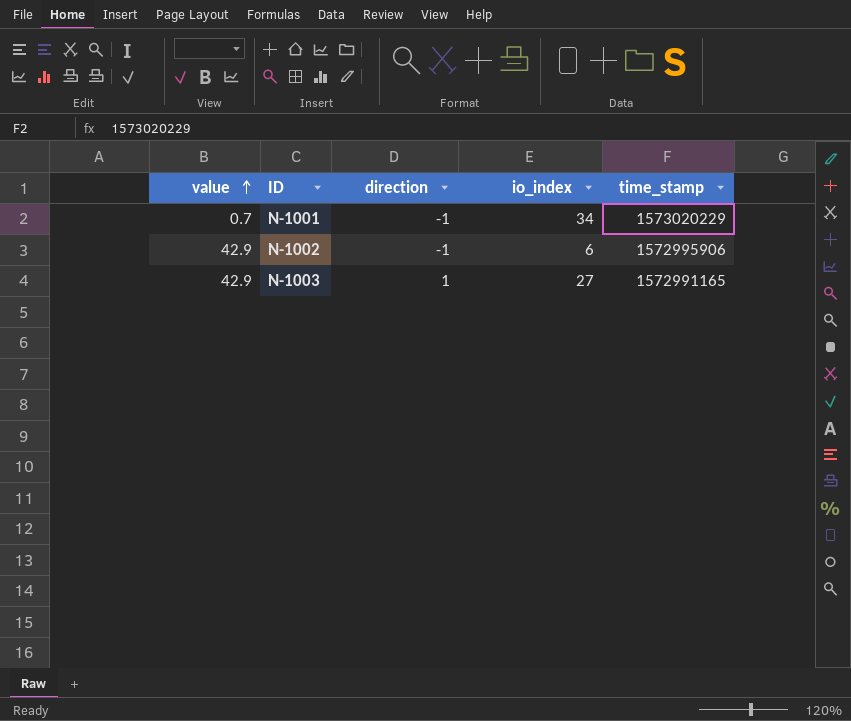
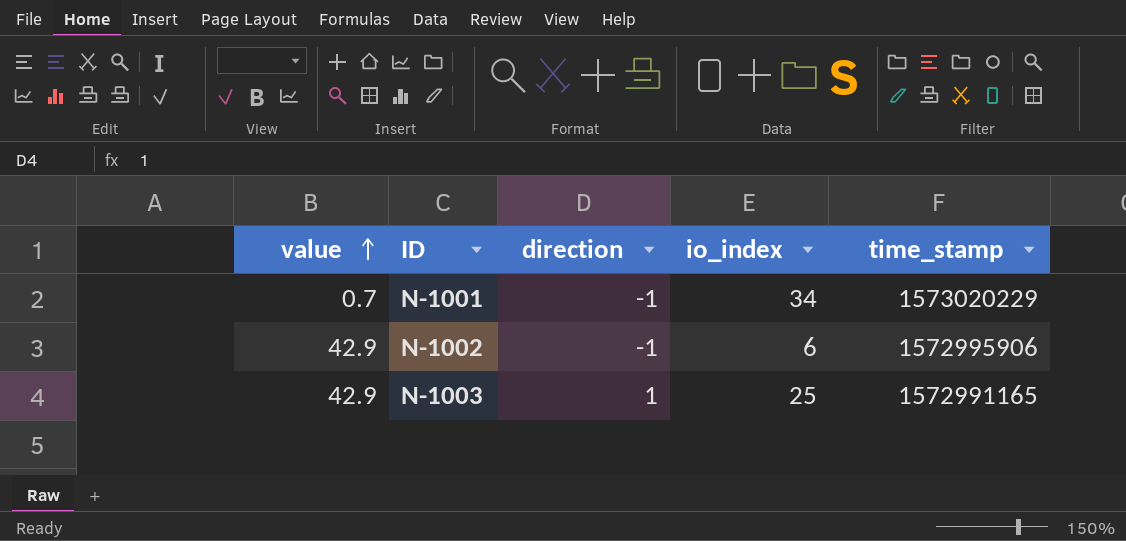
N-1003 | io_index: 27 -> 25

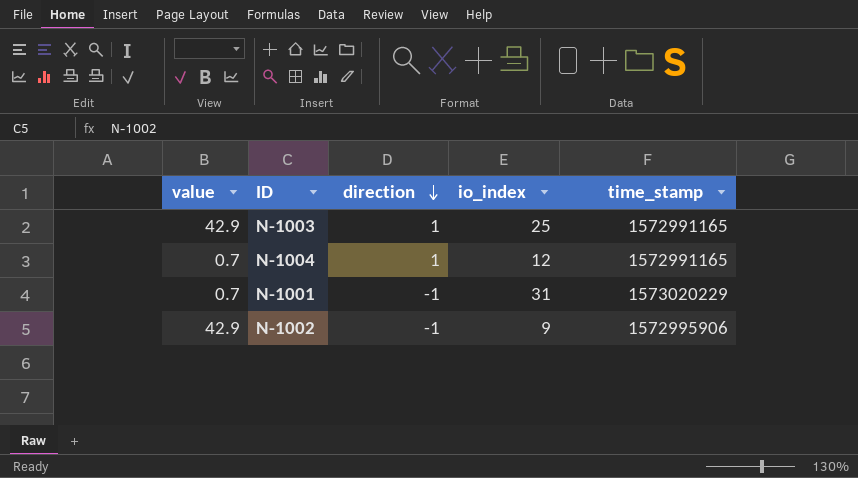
row order: value ascending -> direction descending
row N-1004: none -> 0.7 | 1 | 12 | 1572991165
N-1001 | io_index: 34 -> 31
N-1002 | io_index: 6 -> 9

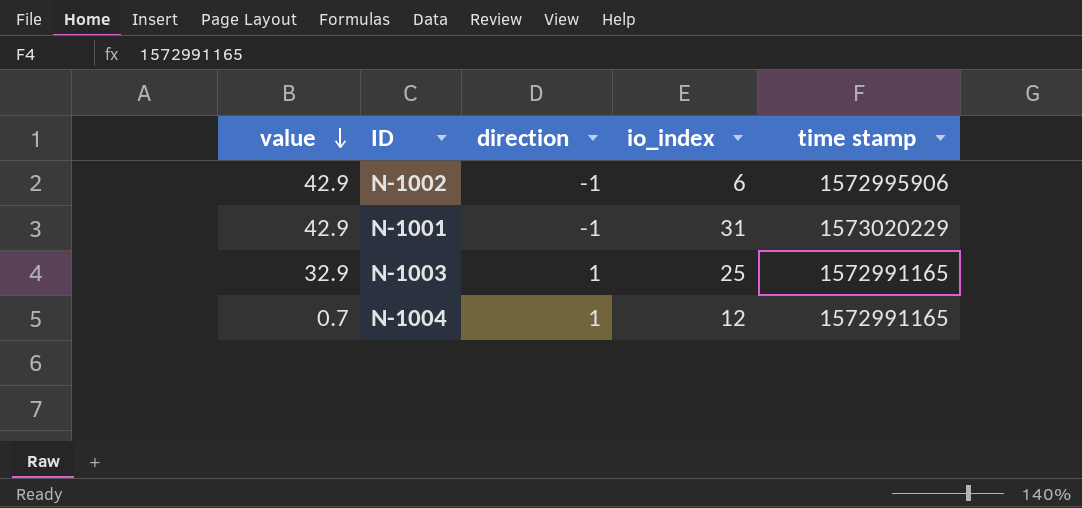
row order: direction descending -> value descending
column name: time_stamp -> time stamp
N-1002 | io_index: 9 -> 6
N-1001 | value: 0.7 -> 42.9
N-1003 | value: 42.9 -> 32.9

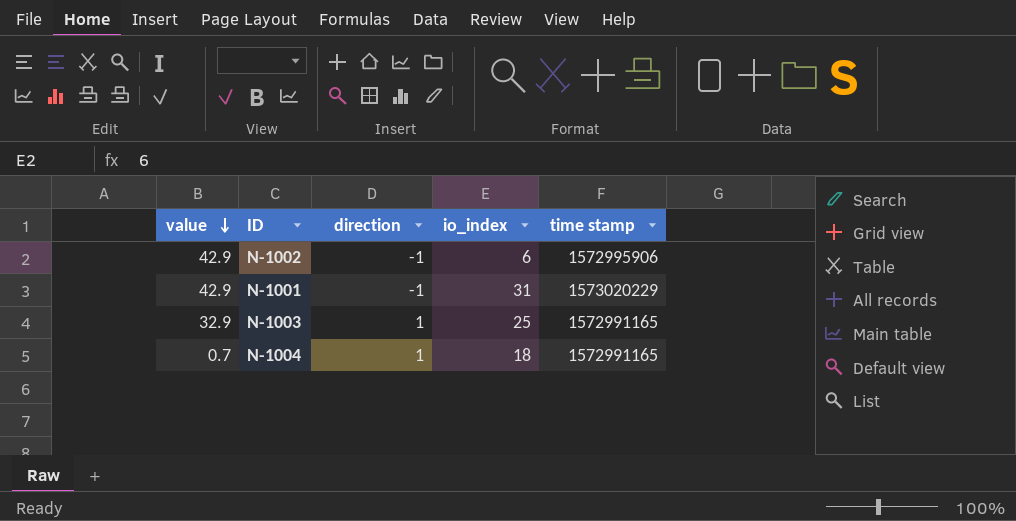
N-1004 | io_index: 12 -> 18

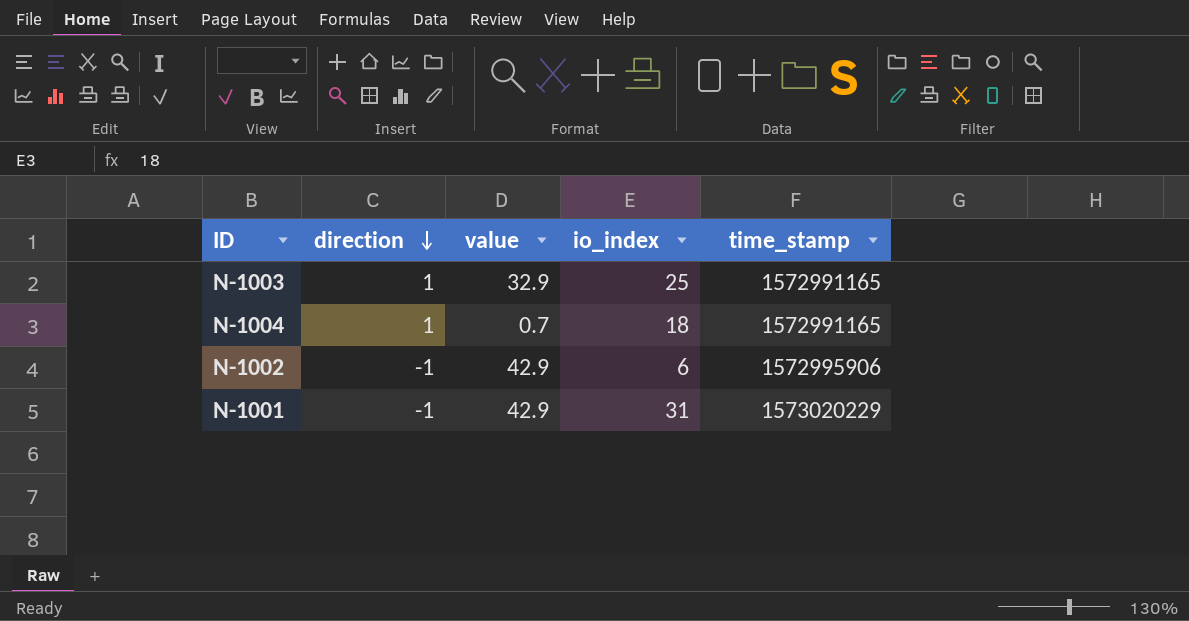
row order: value descending -> direction descending
column value | position: 1 -> 3
column name: time stamp -> time_stamp

